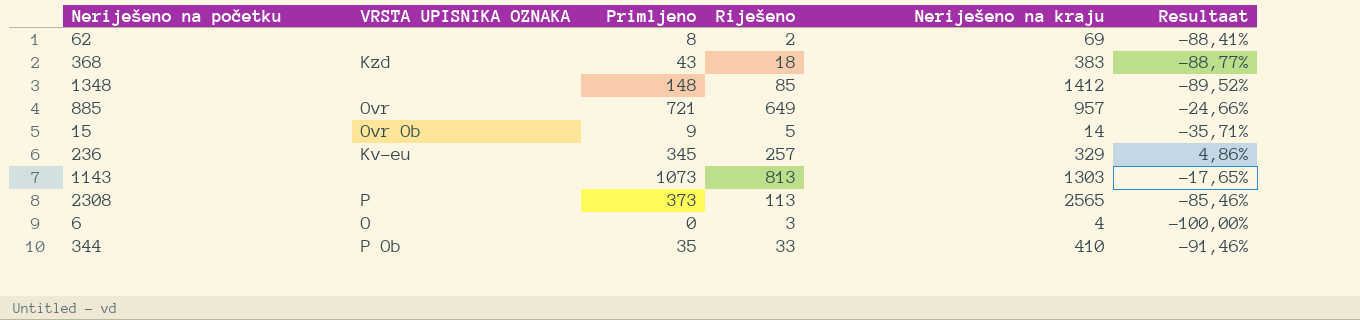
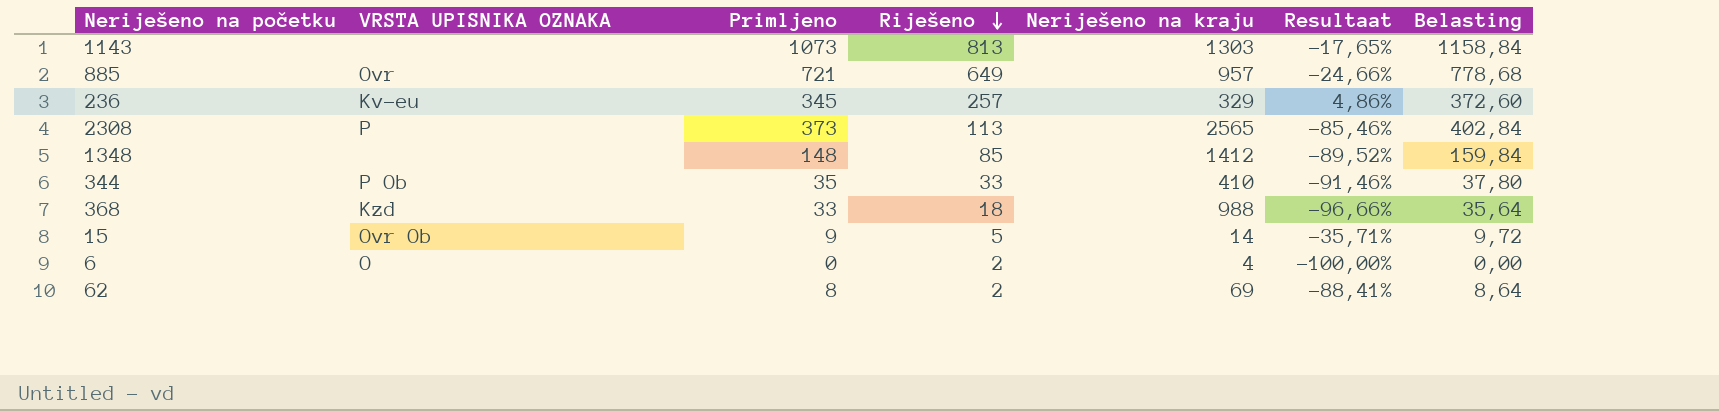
row order: none -> Riješeno descending
column Belasting | formula: none -> [Primljeno] * 1,08
368 | Primljeno: 43 -> 33
368 | Neriješeno na kraju: 383 -> 988
368 | Resultaat: -88,77% -> -96,66%
6 | Riješeno: 3 -> 2

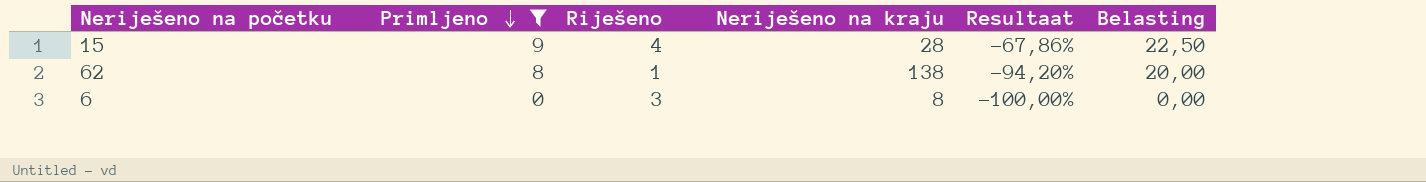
filter: none -> Primljeno <= 9
row order: Riješeno descending -> Primljeno descending
column VRSTA UPISNIKA OZNAKA | position: 2 -> none
column Belasting | formula: [Primljeno] * 1,08 -> [Primljeno] * 2,5
15 | Riješeno: 5 -> 4
15 | Neriješeno na kraju: 14 -> 28
15 | Resultaat: -35,71% -> -67,86%
62 | Riješeno: 2 -> 1
62 | Neriješeno na kraju: 69 -> 138
62 | Resultaat: -88,41% -> -94,20%
6 | Riješeno: 2 -> 3
6 | Neriješeno na kraju: 4 -> 8

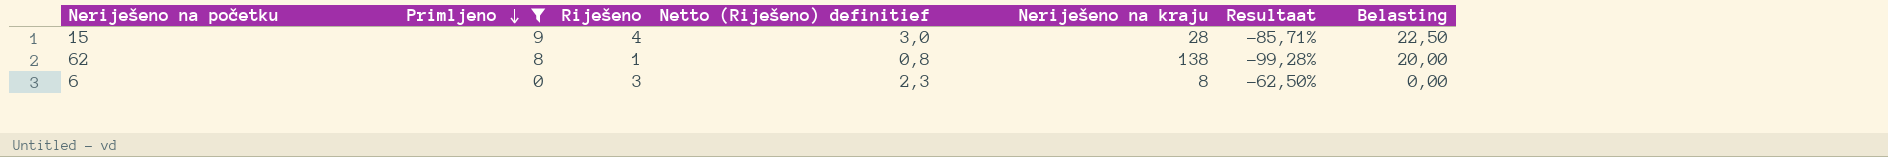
column Netto (Riješeno) definitief | formula: none -> [Riješeno] * 0,75
column Resultaat | formula: ([Primljeno] - [Neriješeno na kraju]) / [Neriješeno na kraju] -> ([Riješeno] - [Neriješeno na kraju]) / [Neriješeno na kraju]

